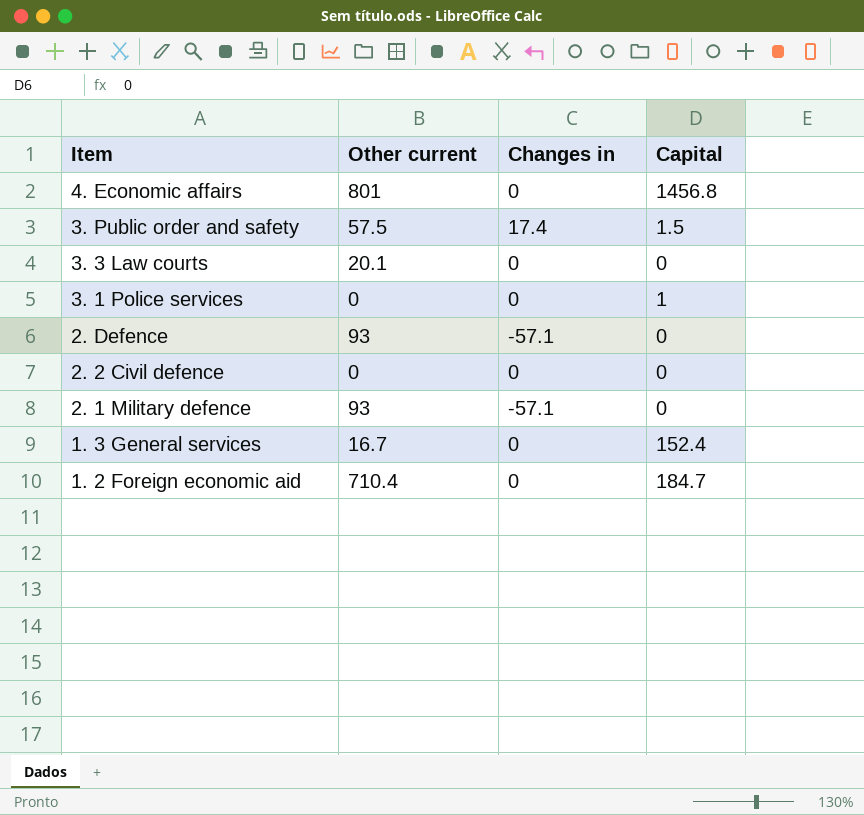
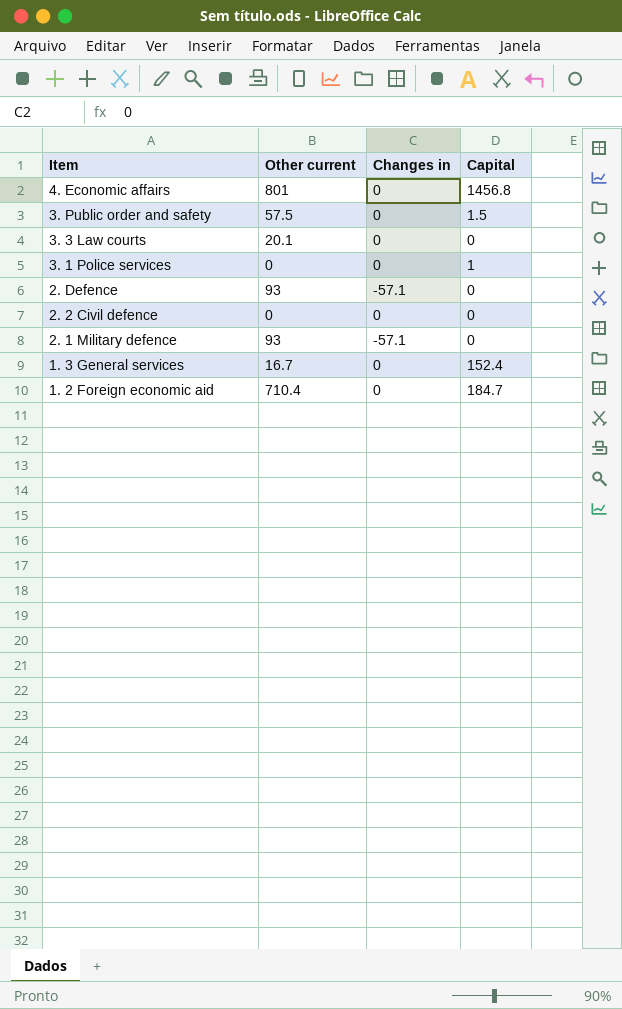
3. Public order and safety | Changes in: 17.4 -> 0

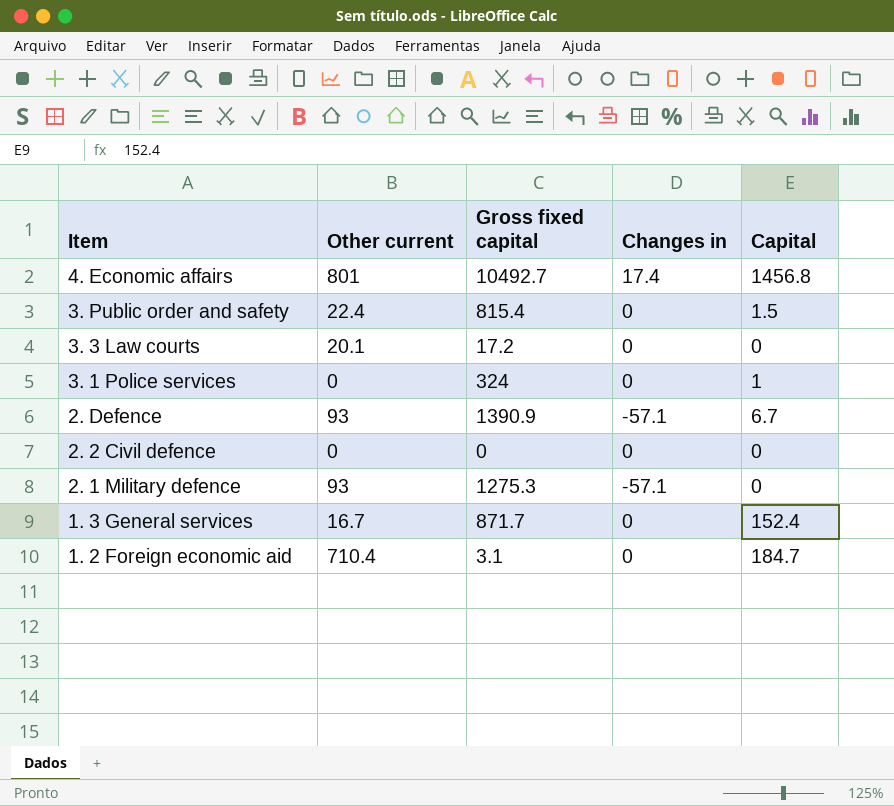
column Gross fixed capital | position: none -> 3
4. Economic affairs | Changes in: 0 -> 17.4
3. Public order and safety | Other current: 57.5 -> 22.4
2. Defence | Capital: 0 -> 6.7

